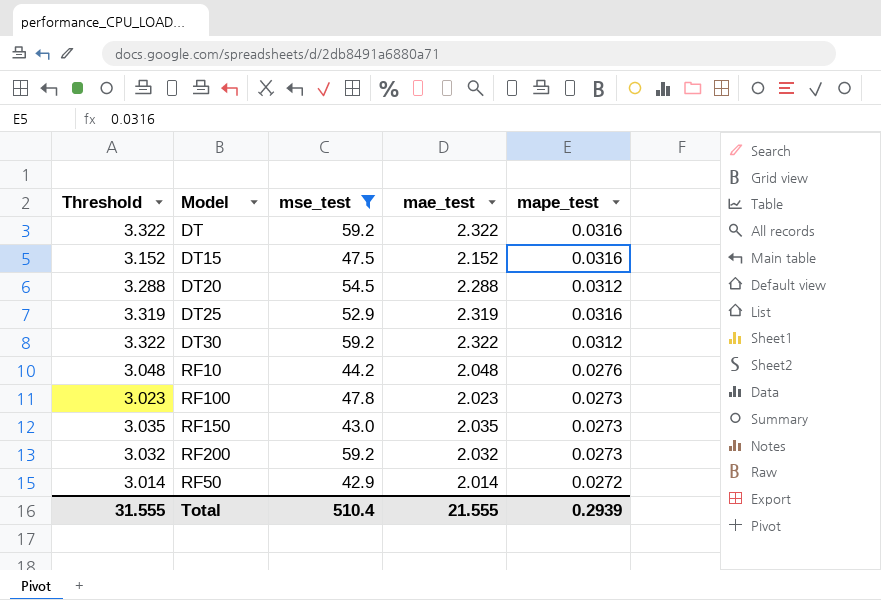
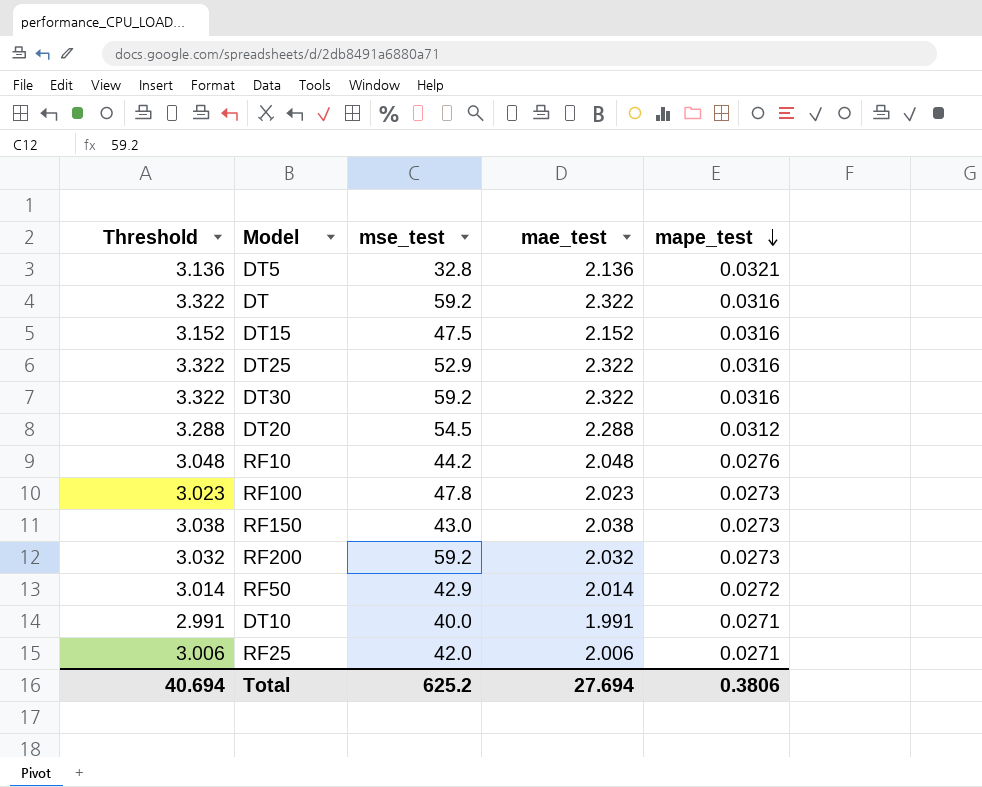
filter: mse_test >= 42.9 -> none
row order: none -> mape_test descending
DT25 | Threshold: 3.319 -> 3.322
DT25 | mae_test: 2.319 -> 2.322
DT30 | mape_test: 0.0312 -> 0.0316
RF150 | Threshold: 3.035 -> 3.038
RF150 | mae_test: 2.035 -> 2.038
Total | Threshold: 31.555 -> 40.694
Total | mse_test: 510.4 -> 625.2
Total | mae_test: 21.555 -> 27.694
Total | mape_test: 0.2939 -> 0.3806

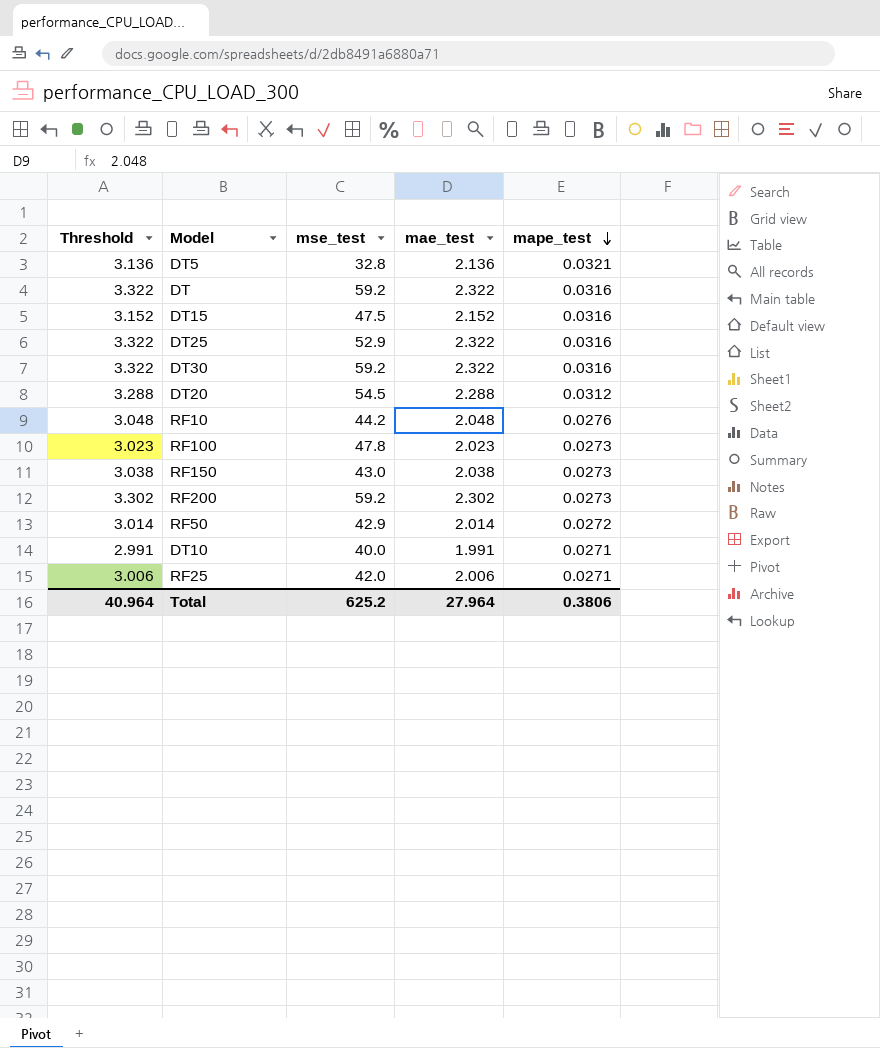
RF200 | Threshold: 3.032 -> 3.302
RF200 | mae_test: 2.032 -> 2.302
Total | Threshold: 40.694 -> 40.964
Total | mae_test: 27.694 -> 27.964

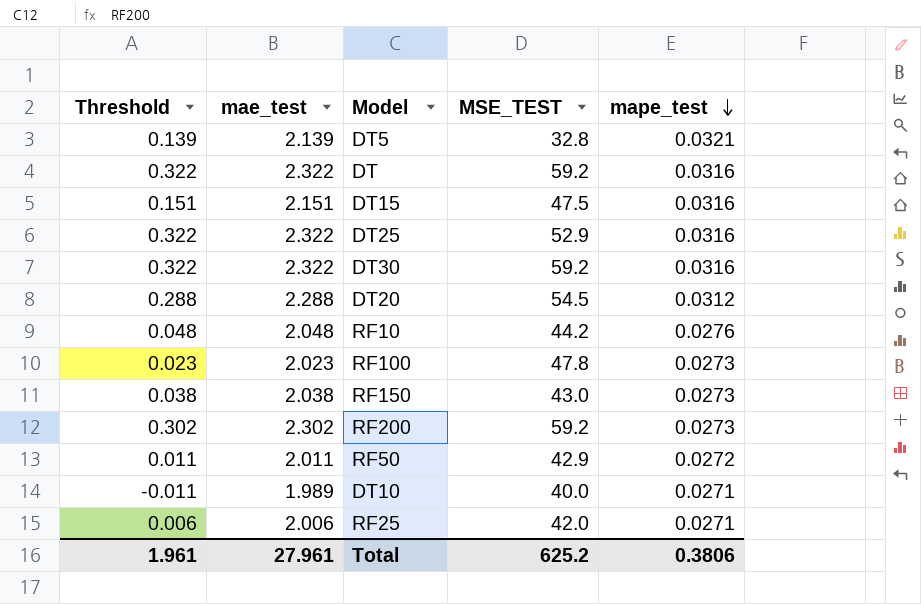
column Threshold | formula: [mae_test] + 1 -> [mae_test] - 2
column mae_test | position: 4 -> 2
column name: mse_test -> MSE_TEST
DT5 | mae_test: 2.136 -> 2.139
DT15 | mae_test: 2.152 -> 2.151
RF50 | mae_test: 2.014 -> 2.011
DT10 | mae_test: 1.991 -> 1.989
Total | Threshold: 40.964 -> 1.961
Total | mae_test: 27.964 -> 27.961

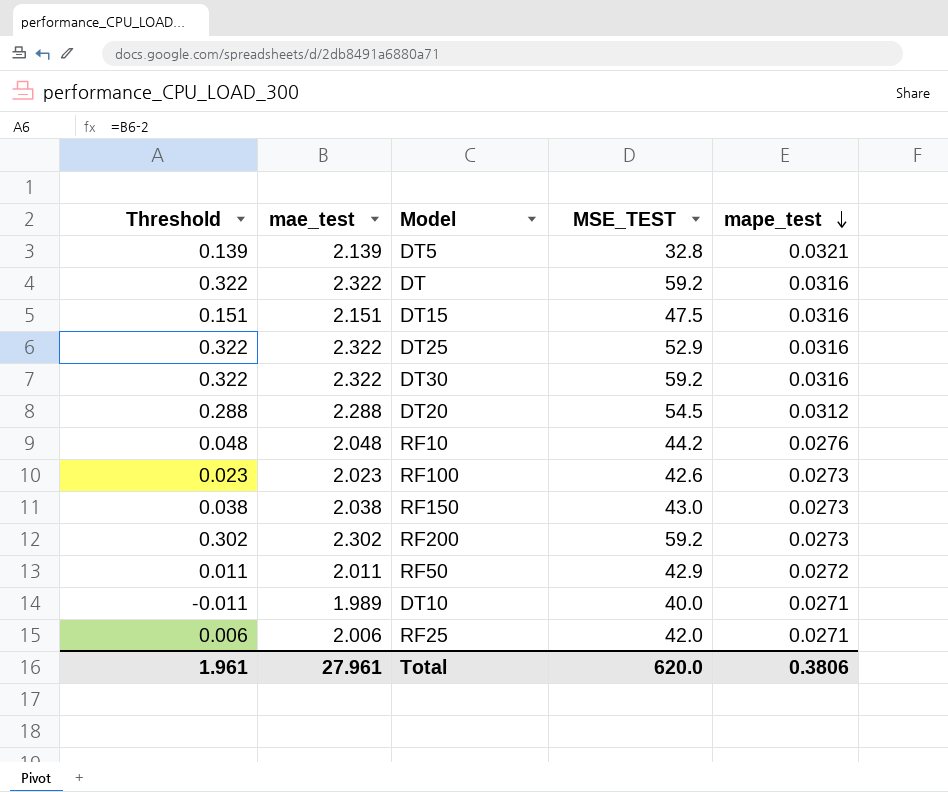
RF100 | MSE_TEST: 47.8 -> 42.6
Total | MSE_TEST: 625.2 -> 620.0

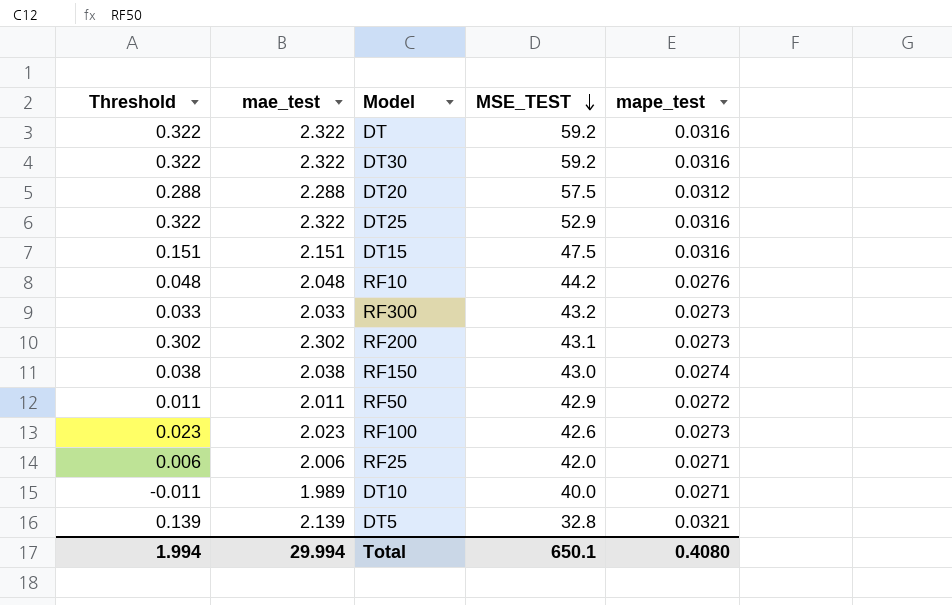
row order: mape_test descending -> MSE_TEST descending
DT20 | MSE_TEST: 54.5 -> 57.5
row RF300: none -> 0.033 | 2.033 | 43.2 | 0.0273
RF200 | MSE_TEST: 59.2 -> 43.1
RF150 | mape_test: 0.0273 -> 0.0274
Total | Threshold: 1.961 -> 1.994
Total | mae_test: 27.961 -> 29.994
Total | MSE_TEST: 620.0 -> 650.1
Total | mape_test: 0.3806 -> 0.4080

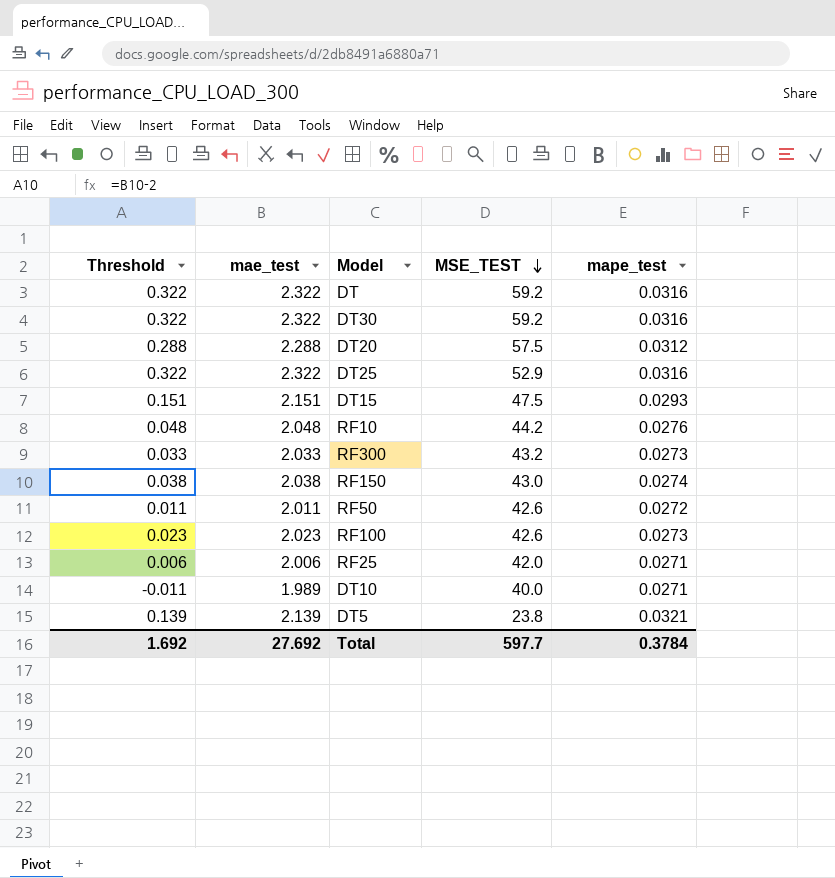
row RF200: 0.302 | 2.302 | 43.1 | 0.0273 -> none
DT15 | mape_test: 0.0316 -> 0.0293
RF50 | MSE_TEST: 42.9 -> 42.6
DT5 | MSE_TEST: 32.8 -> 23.8
Total | Threshold: 1.994 -> 1.692
Total | mae_test: 29.994 -> 27.692
Total | MSE_TEST: 650.1 -> 597.7
Total | mape_test: 0.4080 -> 0.3784

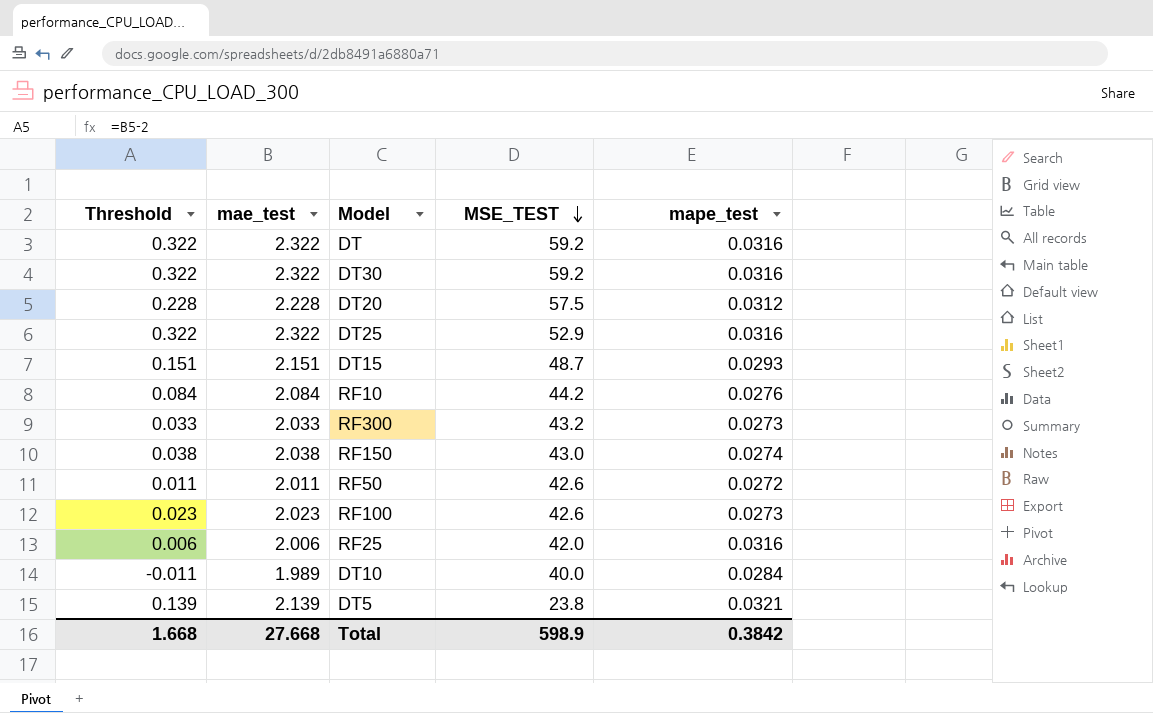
DT20 | Threshold: 0.288 -> 0.228
DT20 | mae_test: 2.288 -> 2.228
DT15 | MSE_TEST: 47.5 -> 48.7
RF10 | Threshold: 0.048 -> 0.084
RF10 | mae_test: 2.048 -> 2.084
RF25 | mape_test: 0.0271 -> 0.0316
DT10 | mape_test: 0.0271 -> 0.0284
Total | Threshold: 1.692 -> 1.668
Total | mae_test: 27.692 -> 27.668
Total | MSE_TEST: 597.7 -> 598.9
Total | mape_test: 0.3784 -> 0.3842

